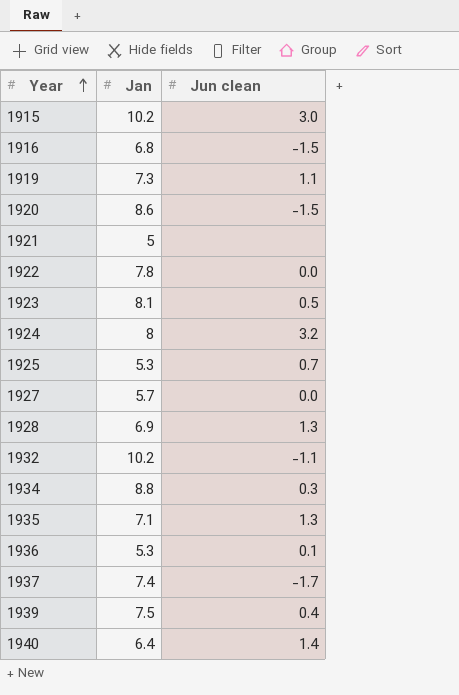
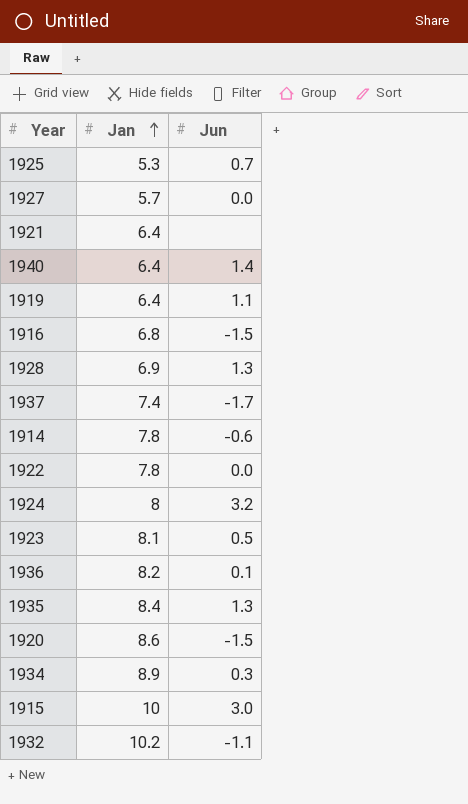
row order: Year ascending -> Jan ascending
column name: Jun clean -> Jun
row 1939: 7.5 | 0.4 -> none
1921 | Jan: 5 -> 6.4
1919 | Jan: 7.3 -> 6.4
row 1914: none -> 7.8 | -0.6
1936 | Jan: 5.3 -> 8.2
1935 | Jan: 7.1 -> 8.4
1934 | Jan: 8.8 -> 8.9
1915 | Jan: 10.2 -> 10

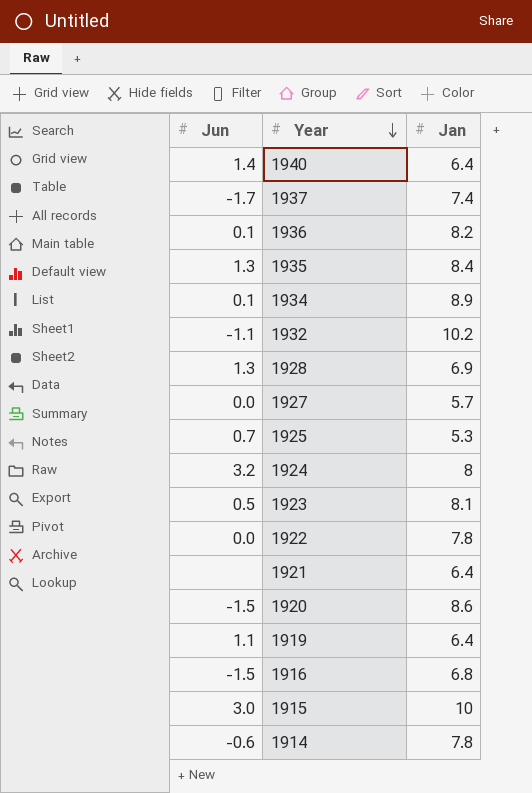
row order: Jan ascending -> Year descending
column Jun | position: 3 -> 1
1934 | Jun: 0.3 -> 0.1

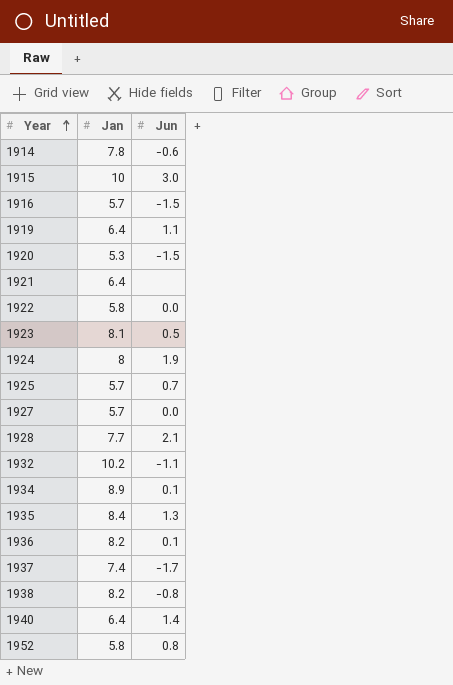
row order: Year descending -> Year ascending
column Jun | position: 1 -> 3
1916 | Jan: 6.8 -> 5.7
1920 | Jan: 8.6 -> 5.3
1922 | Jan: 7.8 -> 5.8
1924 | Jun: 3.2 -> 1.9
1925 | Jan: 5.3 -> 5.7
1928 | Jan: 6.9 -> 7.7
1928 | Jun: 1.3 -> 2.1
row 1938: none -> 8.2 | -0.8
row 1952: none -> 5.8 | 0.8

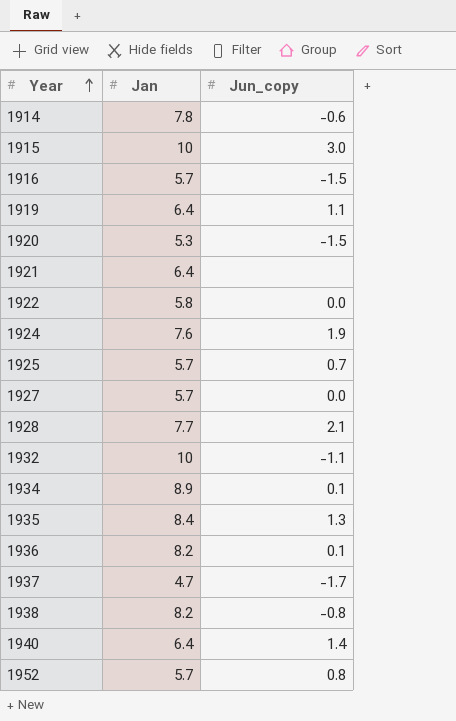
column name: Jun -> Jun_copy
row 1923: 8.1 | 0.5 -> none
1924 | Jan: 8 -> 7.6
1932 | Jan: 10.2 -> 10
1937 | Jan: 7.4 -> 4.7
1952 | Jan: 5.8 -> 5.7

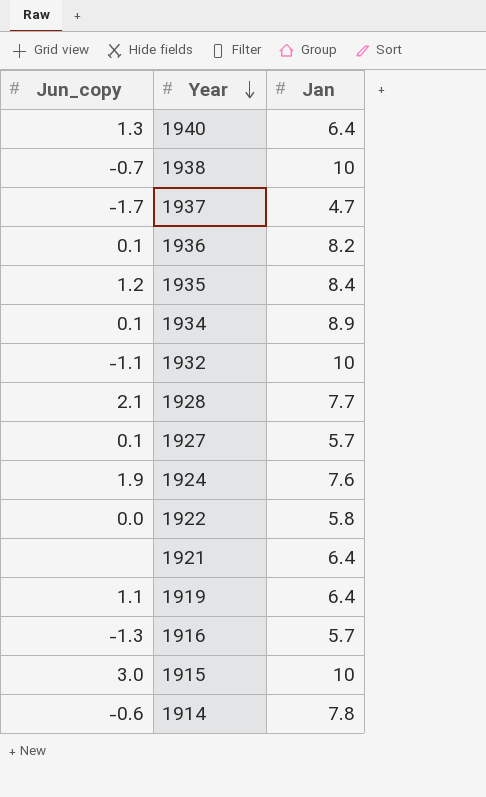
row order: Year ascending -> Year descending
column Jun_copy | position: 3 -> 1
row 1920: 5.3 | -1.5 -> none
row 1925: 5.7 | 0.7 -> none
row 1952: 5.7 | 0.8 -> none
1940 | Jun_copy: 1.4 -> 1.3
1938 | Jun_copy: -0.8 -> -0.7
1938 | Jan: 8.2 -> 10
1935 | Jun_copy: 1.3 -> 1.2
1927 | Jun_copy: 0.0 -> 0.1
1916 | Jun_copy: -1.5 -> -1.3

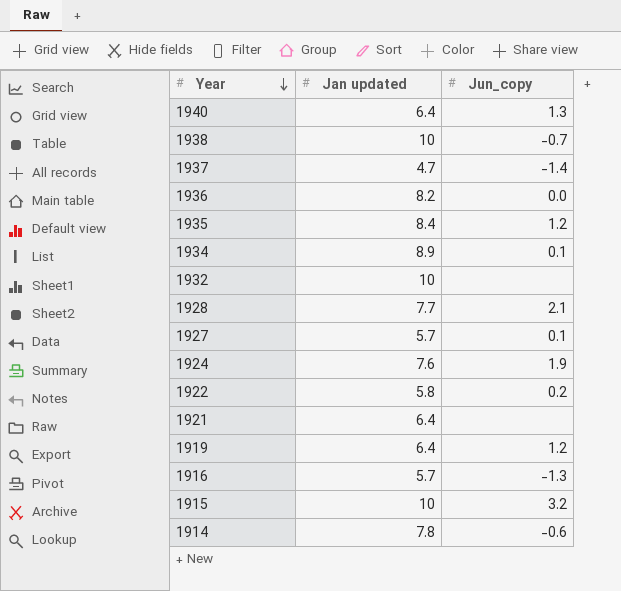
column name: Jan -> Jan updated
column Jun_copy | position: 1 -> 3
1937 | Jun_copy: -1.7 -> -1.4
1936 | Jun_copy: 0.1 -> 0.0
1932 | Jun_copy: -1.1 -> none
1922 | Jun_copy: 0.0 -> 0.2
1919 | Jun_copy: 1.1 -> 1.2
1915 | Jun_copy: 3.0 -> 3.2

